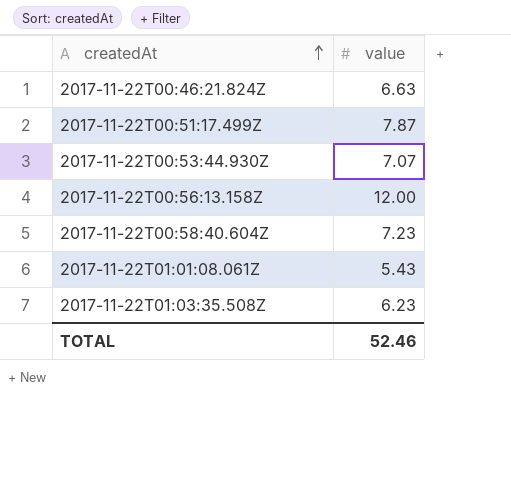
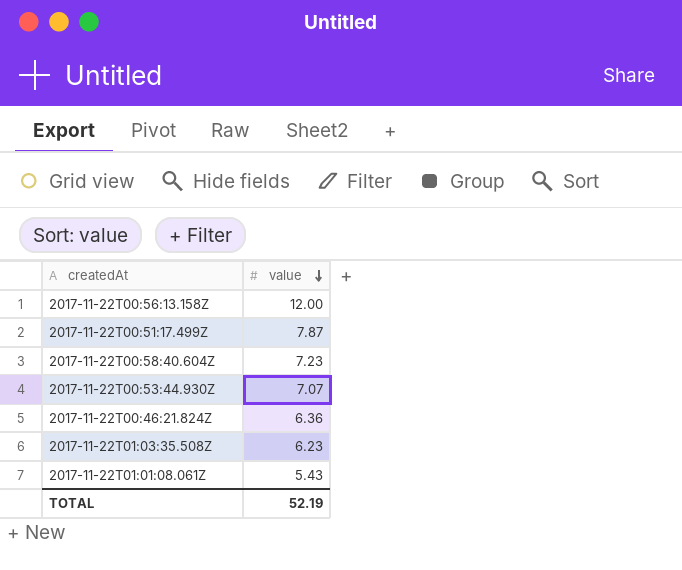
row order: createdAt ascending -> value descending
2017-11-22T00:46:21.824Z | value: 6.63 -> 6.36
TOTAL | value: 52.46 -> 52.19

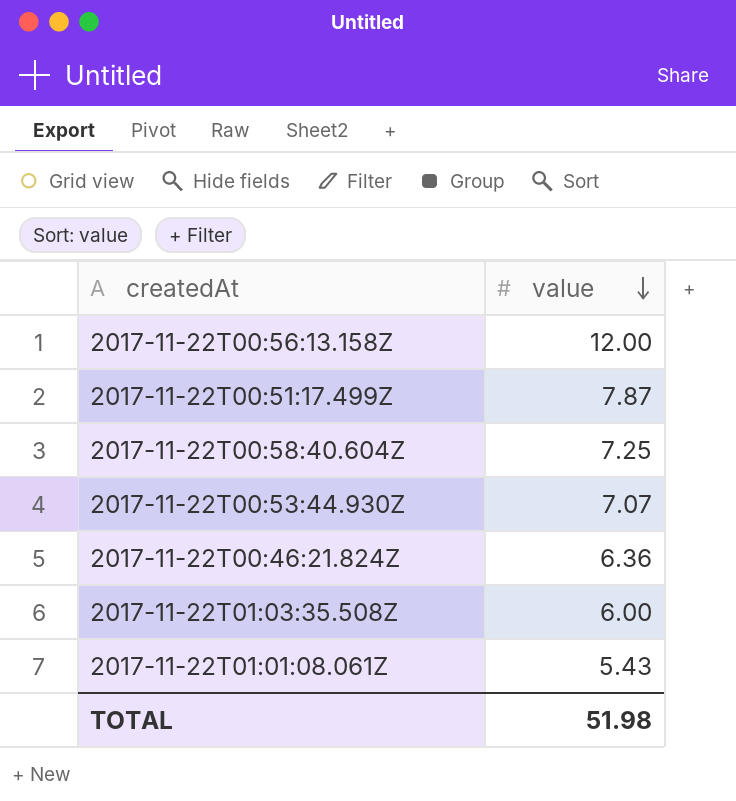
2017-11-22T00:58:40.604Z | value: 7.23 -> 7.25
2017-11-22T01:03:35.508Z | value: 6.23 -> 6.00
TOTAL | value: 52.19 -> 51.98

